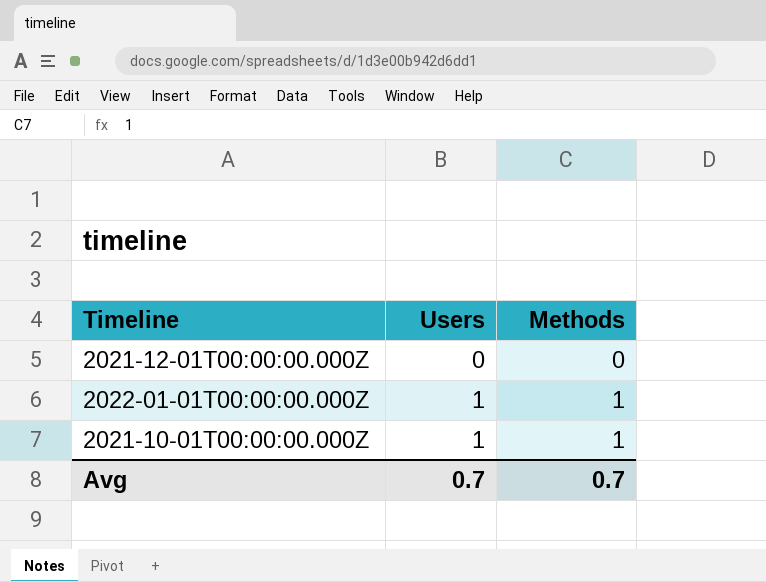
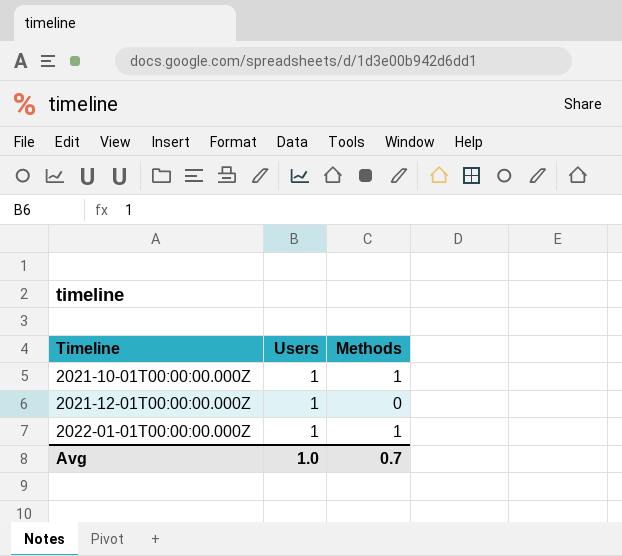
row order: Users ascending -> Timeline ascending
2021-12-01T00:00:00.000Z | Users: 0 -> 1
Avg | Users: 0.7 -> 1.0

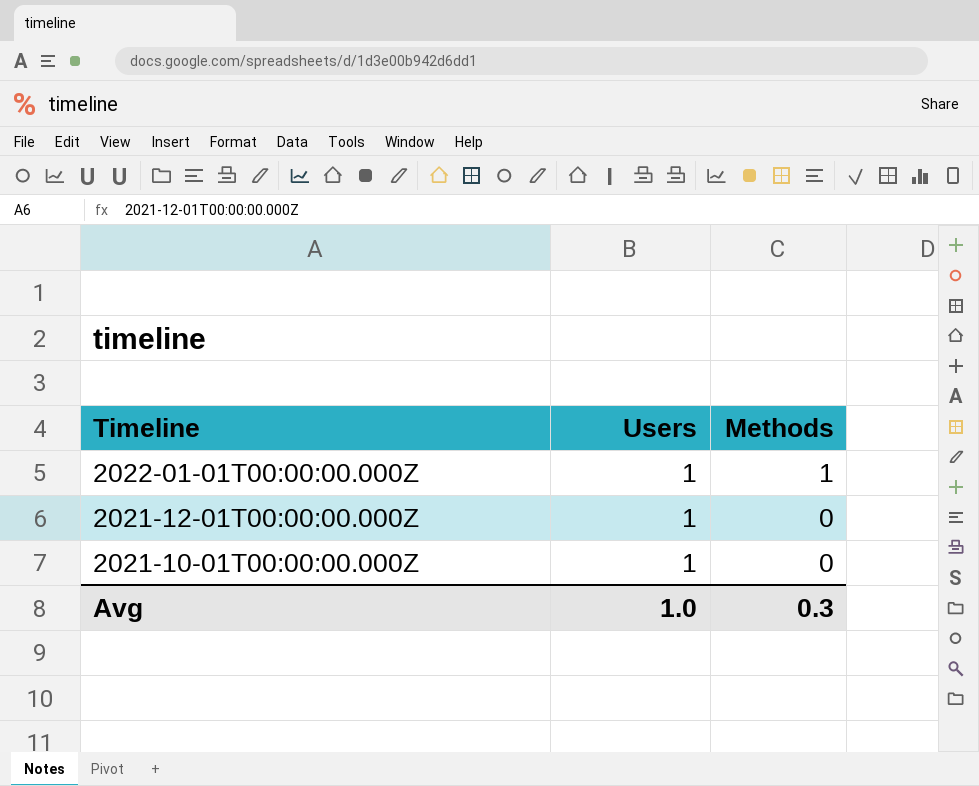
row order: Timeline ascending -> Timeline descending
2021-10-01T00:00:00.000Z | Methods: 1 -> 0
Avg | Methods: 0.7 -> 0.3

